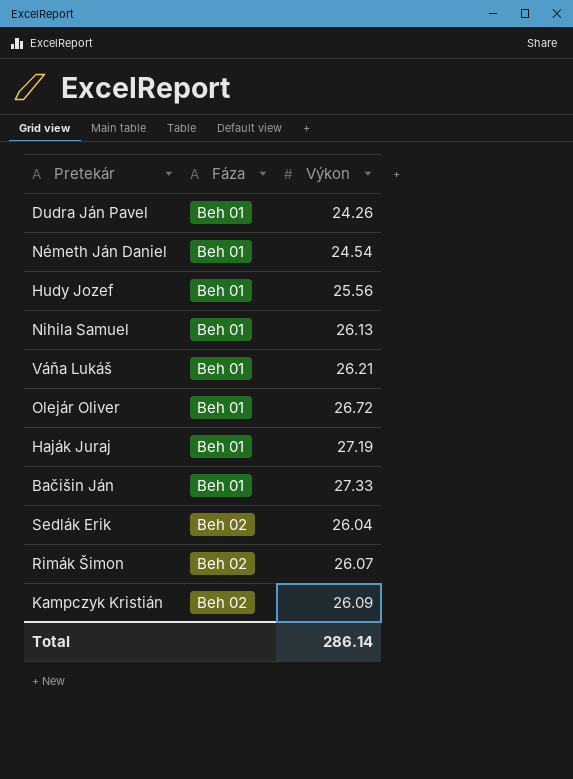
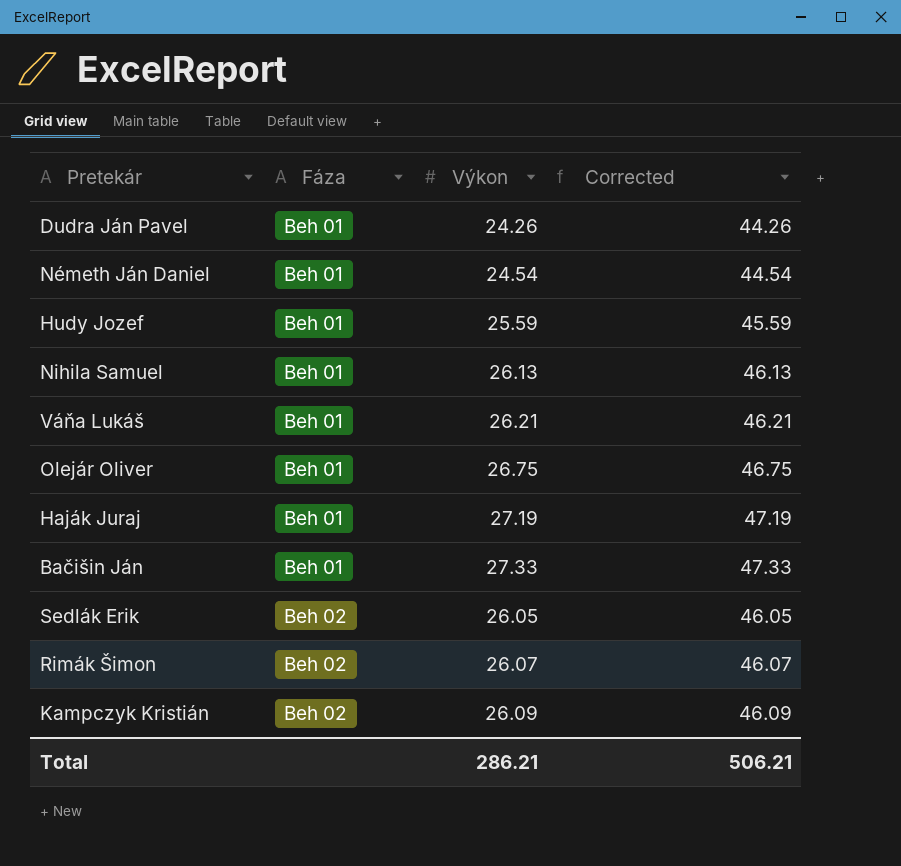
column Corrected | formula: none -> [Výkon] + 20
Hudy Jozef | Výkon: 25.56 -> 25.59
Olejár Oliver | Výkon: 26.72 -> 26.75
Sedlák Erik | Výkon: 26.04 -> 26.05
Total | Výkon: 286.14 -> 286.21

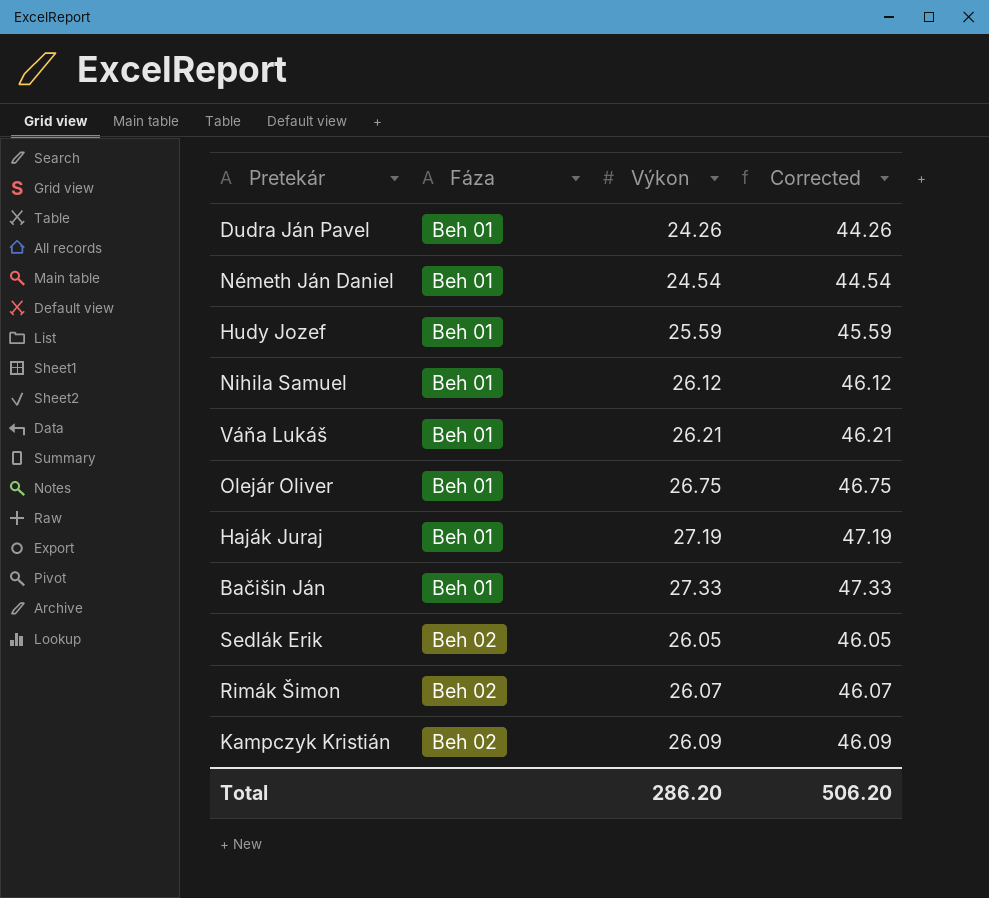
Nihila Samuel | Výkon: 26.13 -> 26.12
Nihila Samuel | Corrected: 46.13 -> 46.12
Total | Výkon: 286.21 -> 286.20
Total | Corrected: 506.21 -> 506.20

